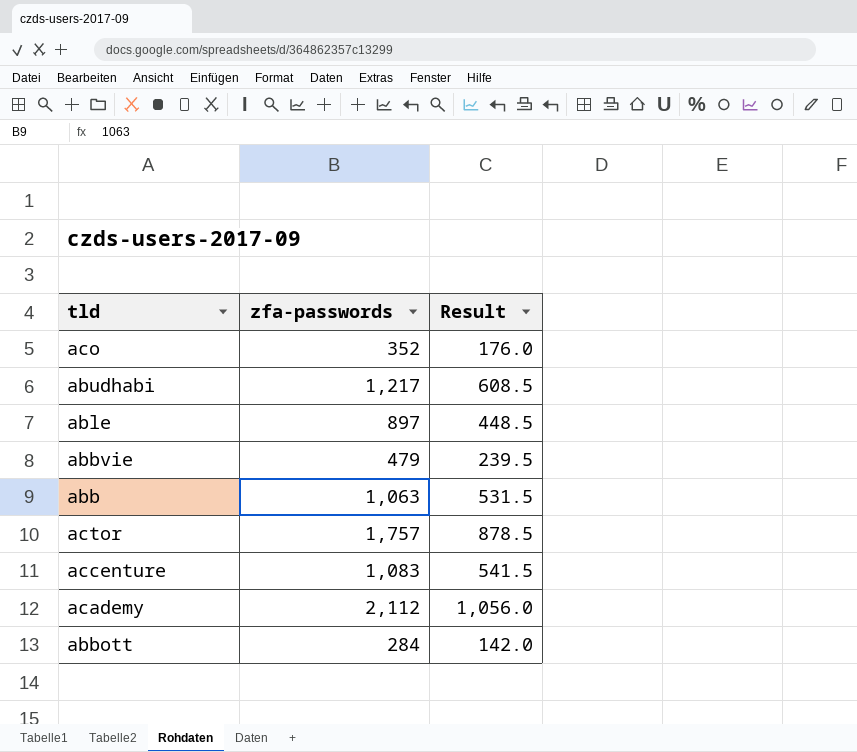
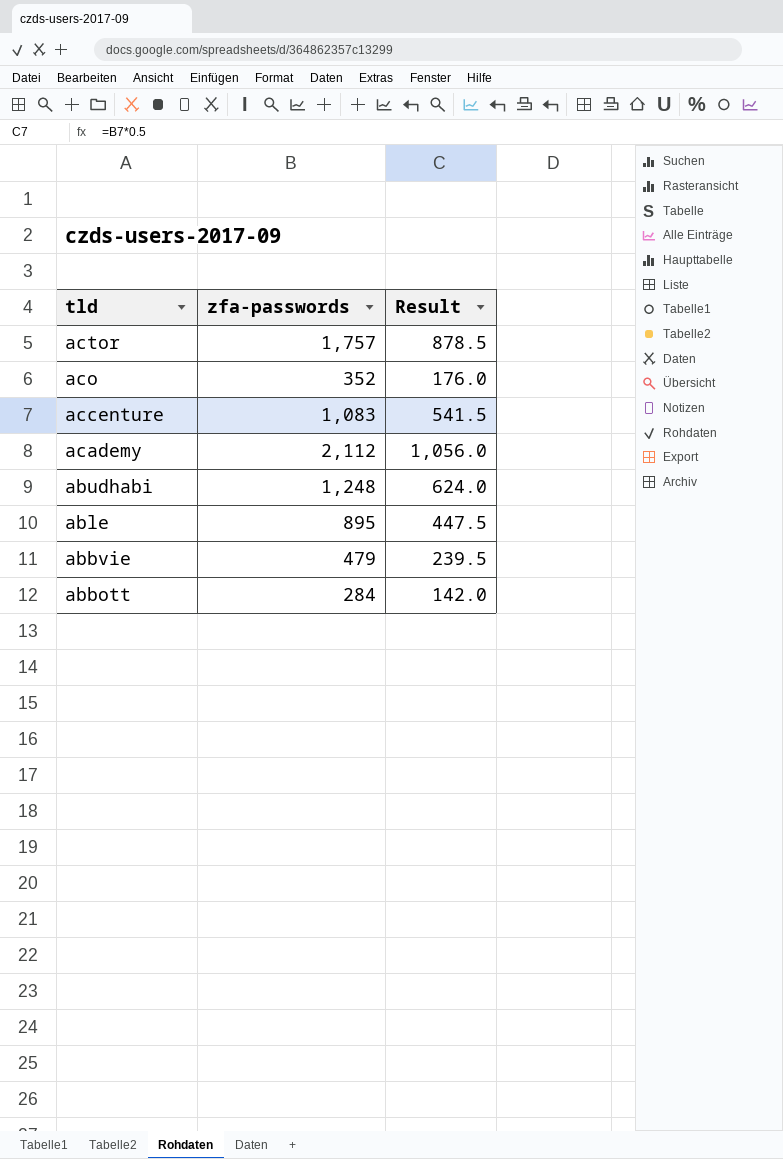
row order: none -> tld descending
row abb: 1,063 | 531.5 -> none
abudhabi | zfa-passwords: 1,217 -> 1,248
abudhabi | Result: 608.5 -> 624.0
able | zfa-passwords: 897 -> 895
able | Result: 448.5 -> 447.5

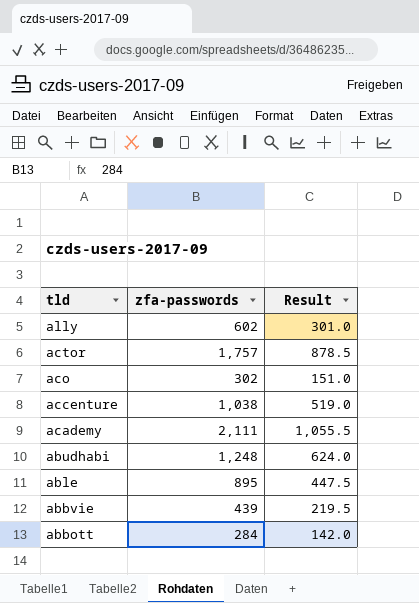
row ally: none -> 602 | 301.0
aco | zfa-passwords: 352 -> 302
aco | Result: 176.0 -> 151.0
accenture | zfa-passwords: 1,083 -> 1,038
accenture | Result: 541.5 -> 519.0
academy | zfa-passwords: 2,112 -> 2,111
academy | Result: 1,056.0 -> 1,055.5
abbvie | zfa-passwords: 479 -> 439
abbvie | Result: 239.5 -> 219.5

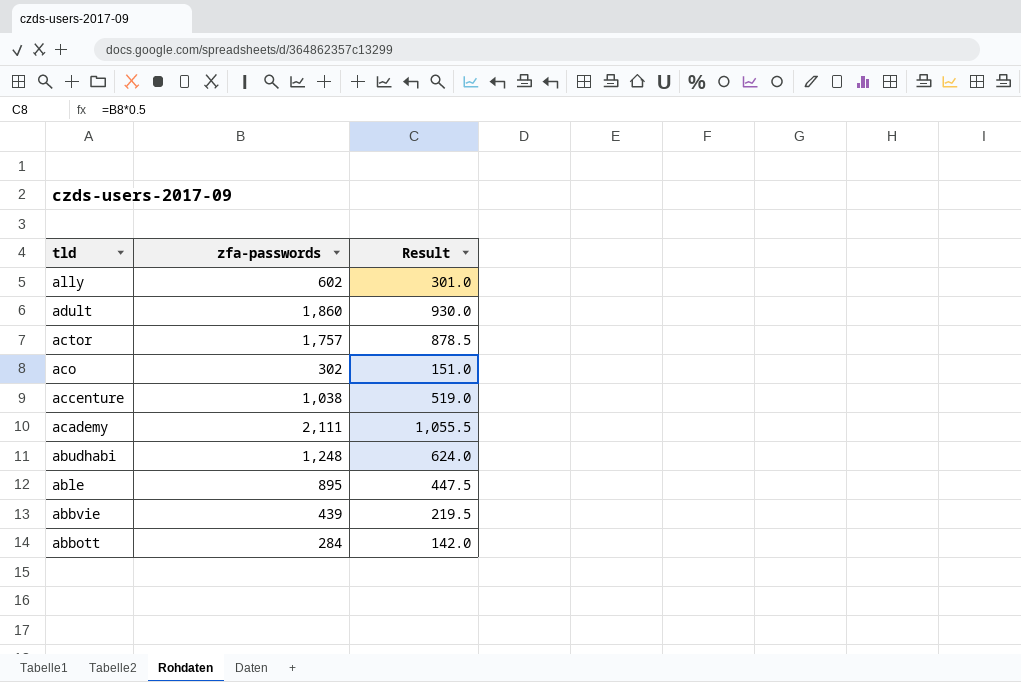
row adult: none -> 1,860 | 930.0

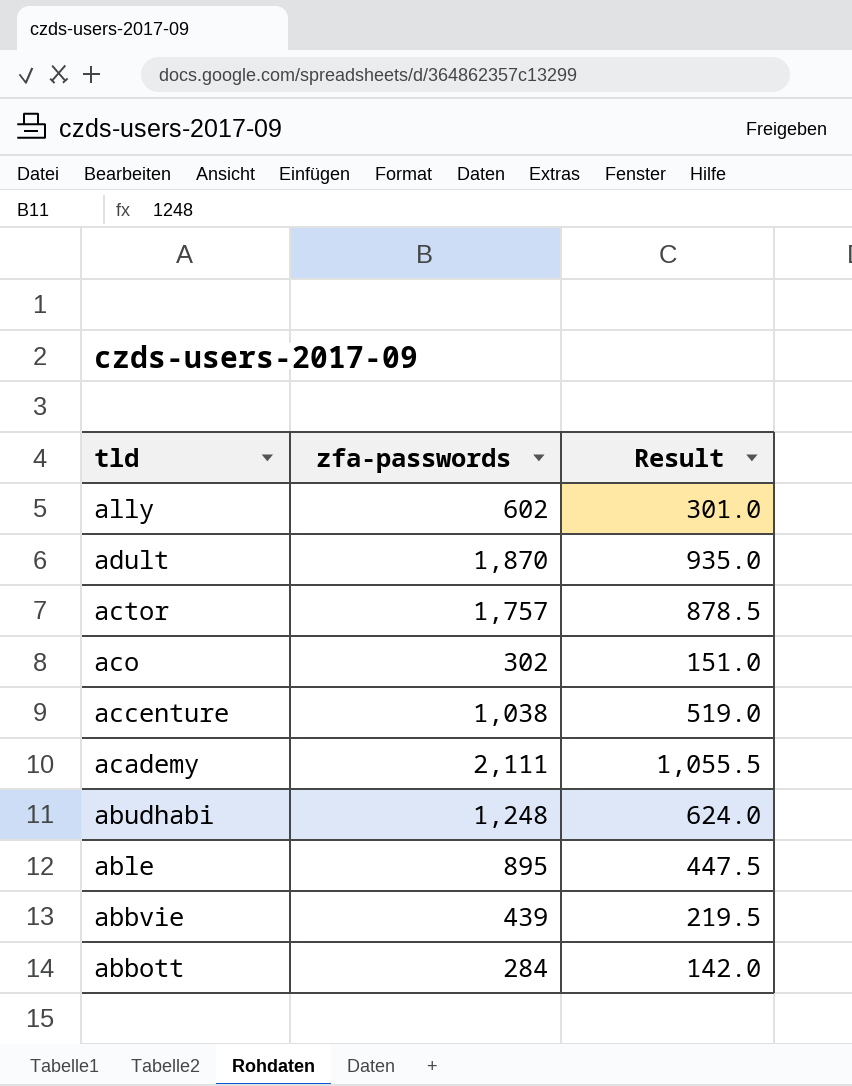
adult | zfa-passwords: 1,860 -> 1,870
adult | Result: 930.0 -> 935.0

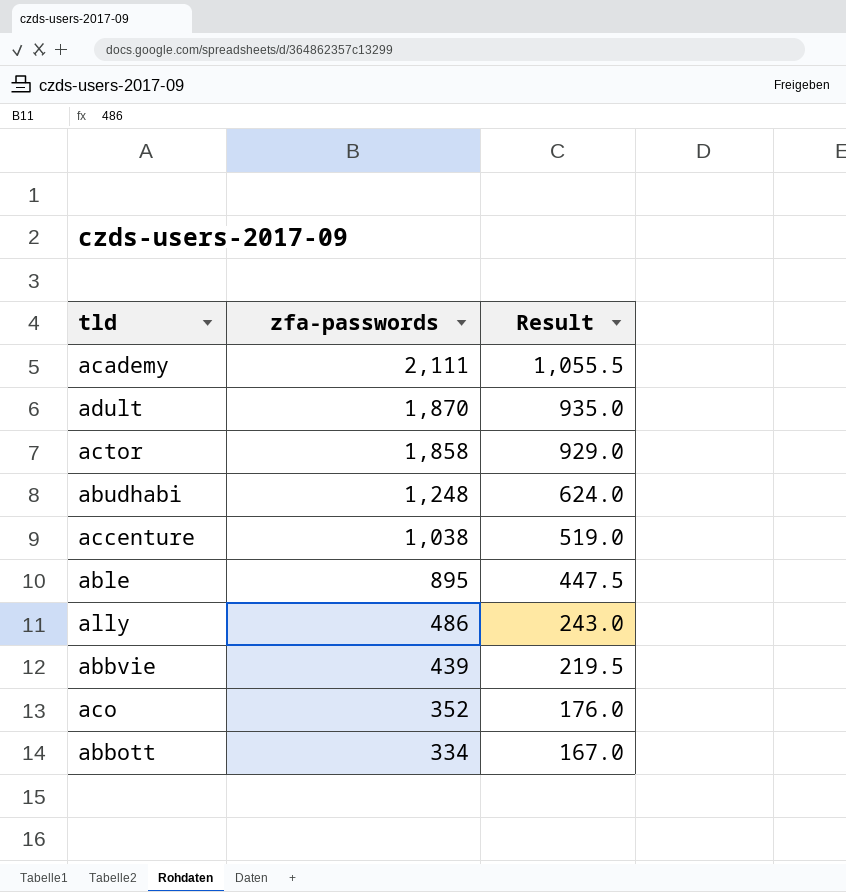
row order: tld descending -> zfa-passwords descending
actor | zfa-passwords: 1,757 -> 1,858
actor | Result: 878.5 -> 929.0
ally | zfa-passwords: 602 -> 486
ally | Result: 301.0 -> 243.0
aco | zfa-passwords: 302 -> 352
aco | Result: 151.0 -> 176.0
abbott | zfa-passwords: 284 -> 334
abbott | Result: 142.0 -> 167.0

